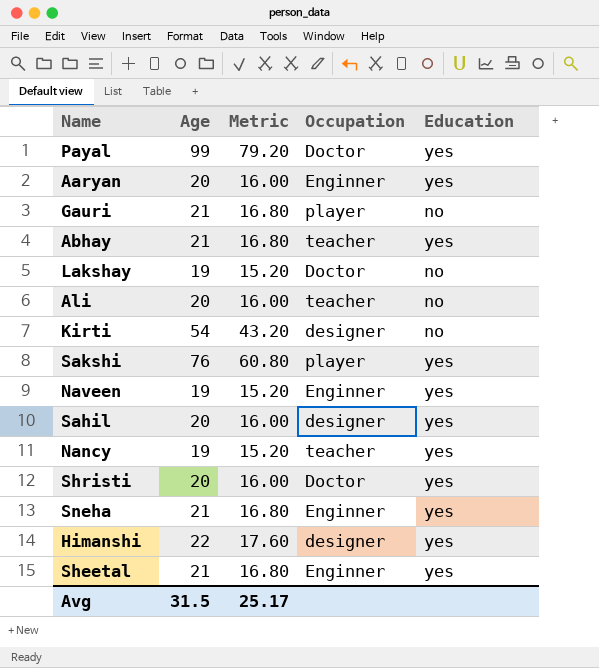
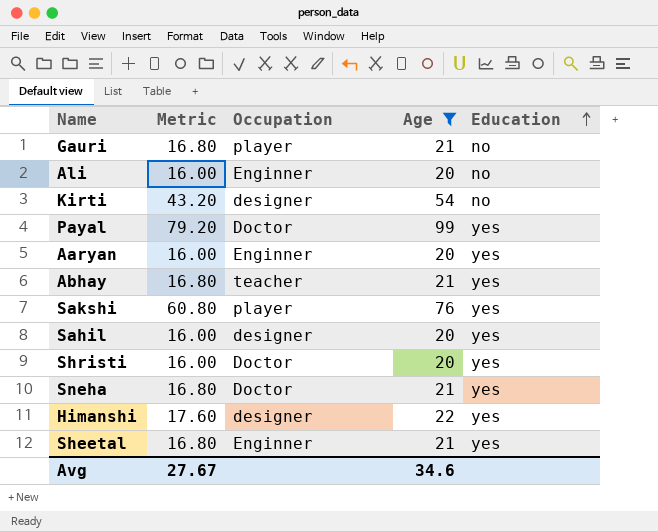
filter: none -> Age != 19
row order: none -> Education ascending
column Age | position: 2 -> 4
Ali | Occupation: teacher -> Enginner
Sneha | Occupation: Enginner -> Doctor
Avg | Metric: 25.17 -> 27.67
Avg | Age: 31.5 -> 34.6

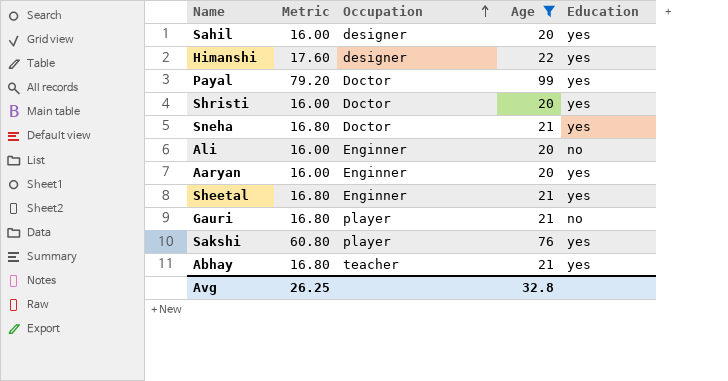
row order: Education ascending -> Occupation ascending
row Kirti: 43.20 | designer | 54 | no -> none
Avg | Metric: 27.67 -> 26.25
Avg | Age: 34.6 -> 32.8

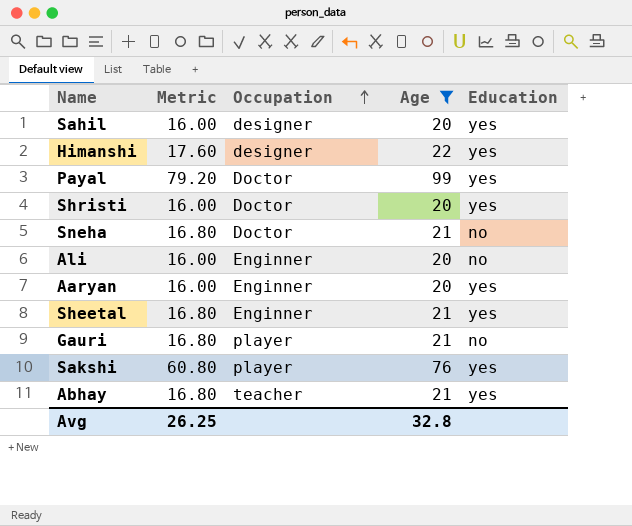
Sneha | Education: yes -> no

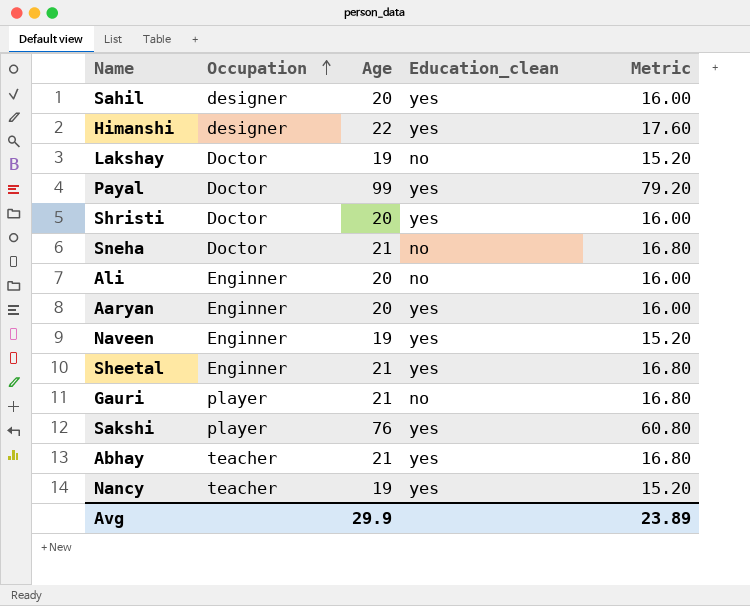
filter: Age != 19 -> none
column name: Education -> Education_clean
column Metric | position: 2 -> 5
Avg | Age: 32.8 -> 29.9
Avg | Metric: 26.25 -> 23.89

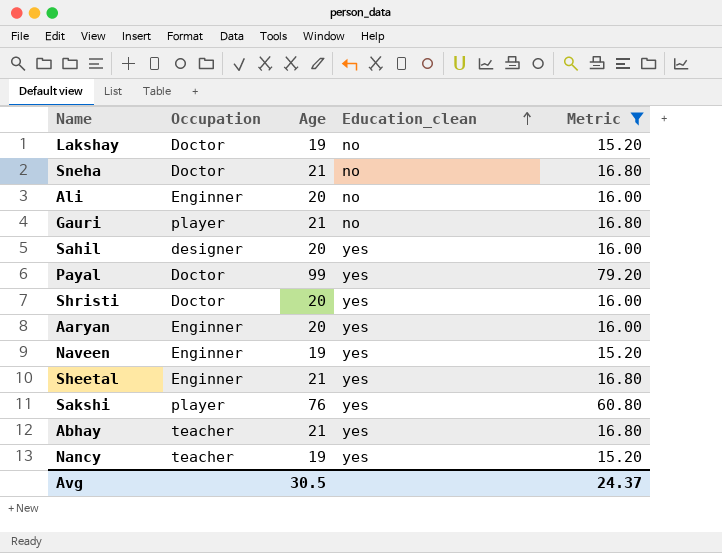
filter: none -> Metric != 17.60
row order: Occupation ascending -> Education_clean ascending
Avg | Age: 29.9 -> 30.5
Avg | Metric: 23.89 -> 24.37

